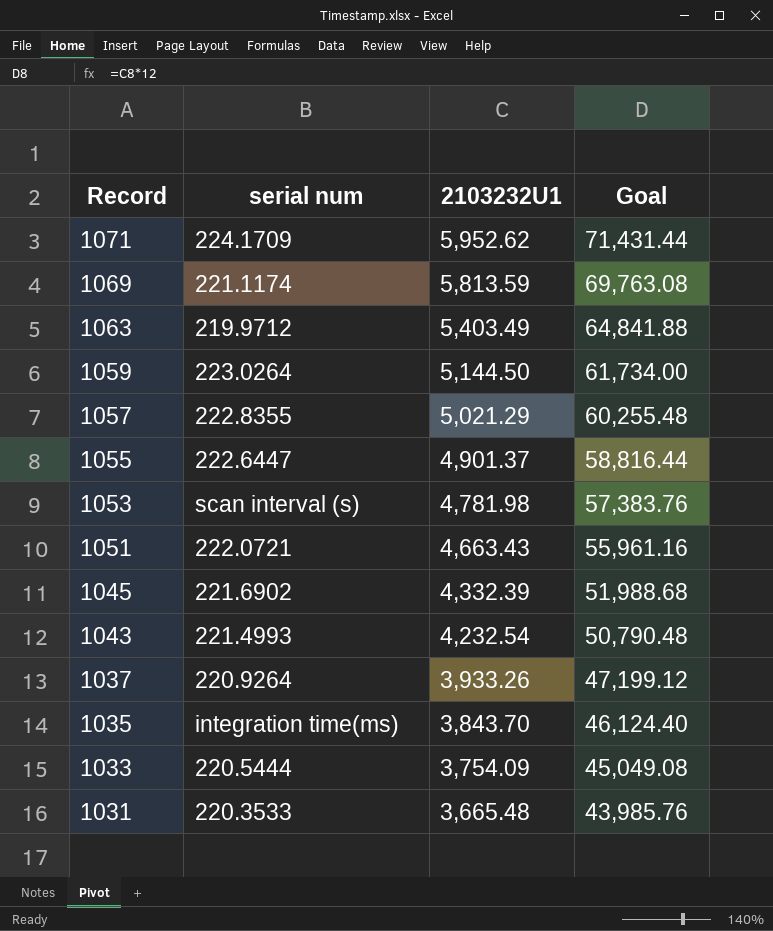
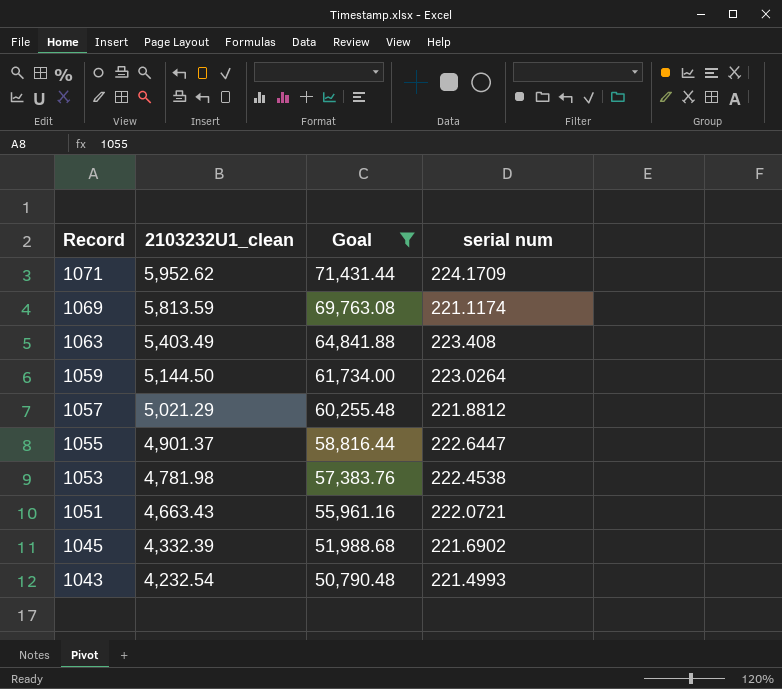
filter: none -> Goal >= 50,790.48
column name: 2103232U1 -> 2103232U1_clean
column serial num | position: 2 -> 4
1063 | serial num: 219.9712 -> 223.408
1057 | serial num: 222.8355 -> 221.8812
1053 | serial num: scan interval (s) -> 222.4538

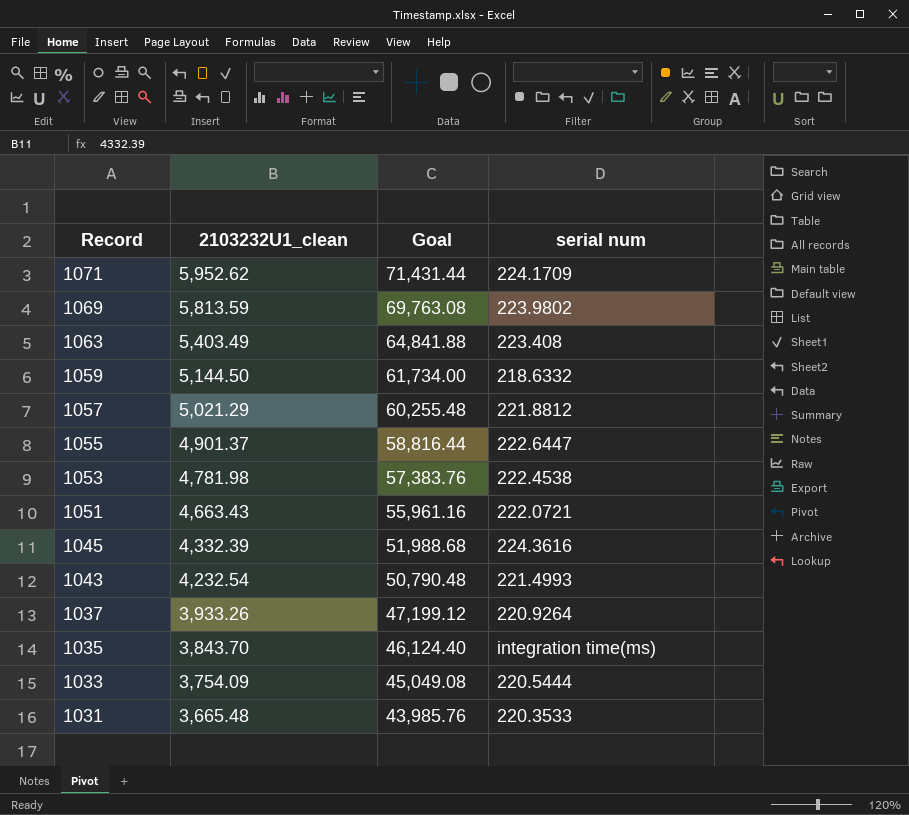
filter: Goal >= 50,790.48 -> none
1069 | serial num: 221.1174 -> 223.9802
1059 | serial num: 223.0264 -> 218.6332
1045 | serial num: 221.6902 -> 224.3616

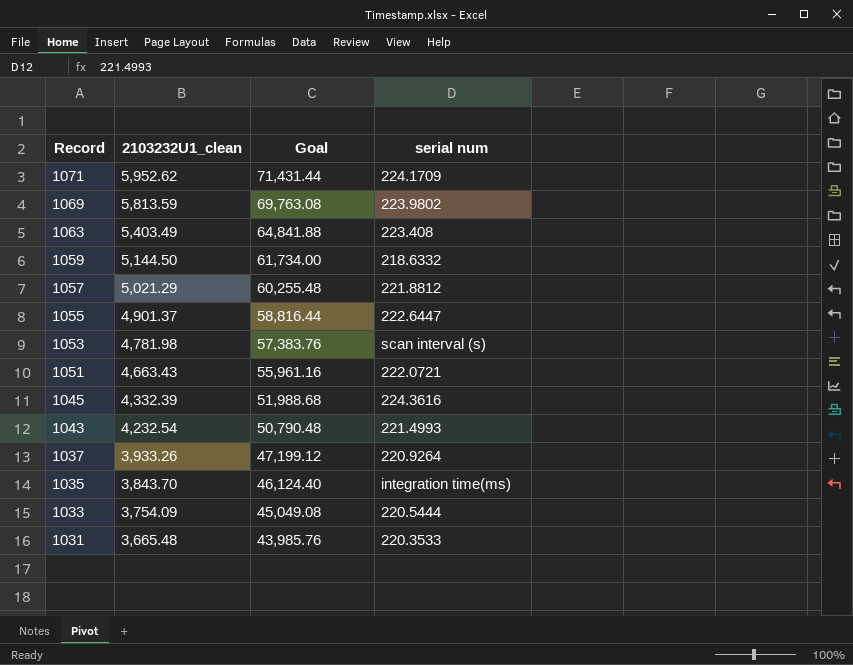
1053 | serial num: 222.4538 -> scan interval (s)

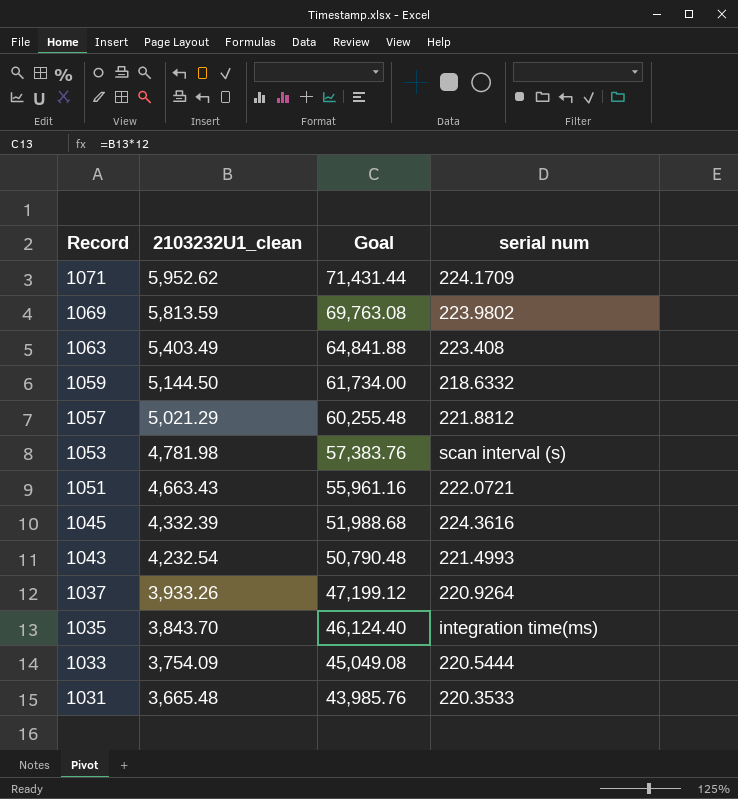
row 1055: 4,901.37 | 58,816.44 | 222.6447 -> none

